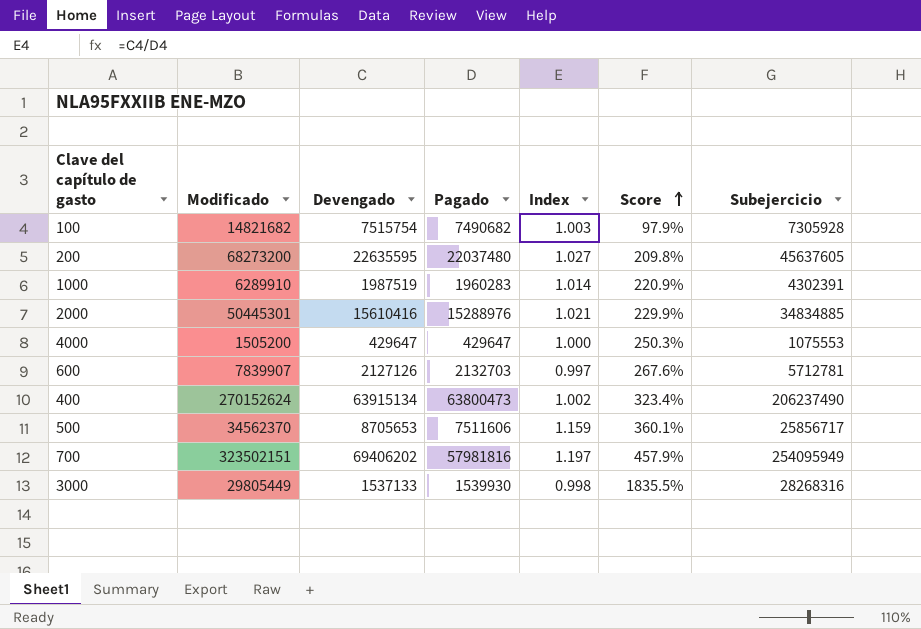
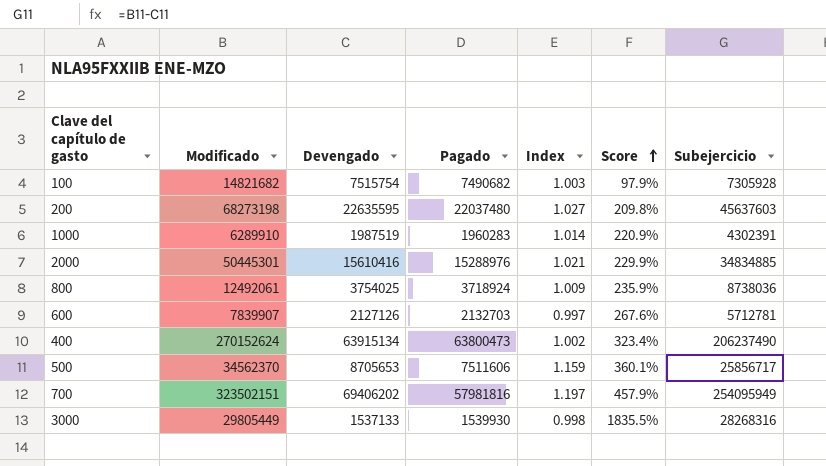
row 4000: 1505200 | 429647 | 429647 | 1.000 | 250.3% | 1075553 -> none
200 | Modificado: 68273200 -> 68273198
200 | Subejercicio: 45637605 -> 45637603
row 800: none -> 12492061 | 3754025 | 3718924 | 1.009 | 235.9% | 8738036

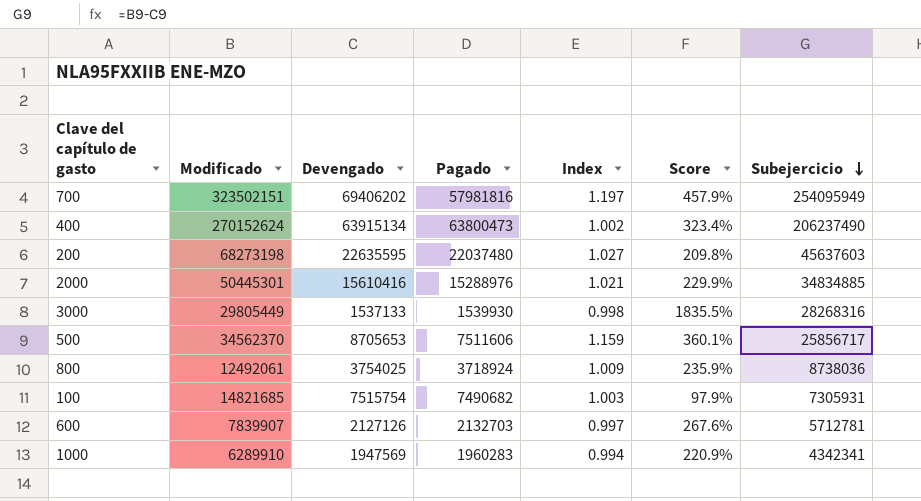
row order: Score ascending -> Subejercicio descending
100 | Modificado: 14821682 -> 14821685
100 | Subejercicio: 7305928 -> 7305931
1000 | Devengado: 1987519 -> 1947569
1000 | Index: 1.014 -> 0.994
1000 | Subejercicio: 4302391 -> 4342341

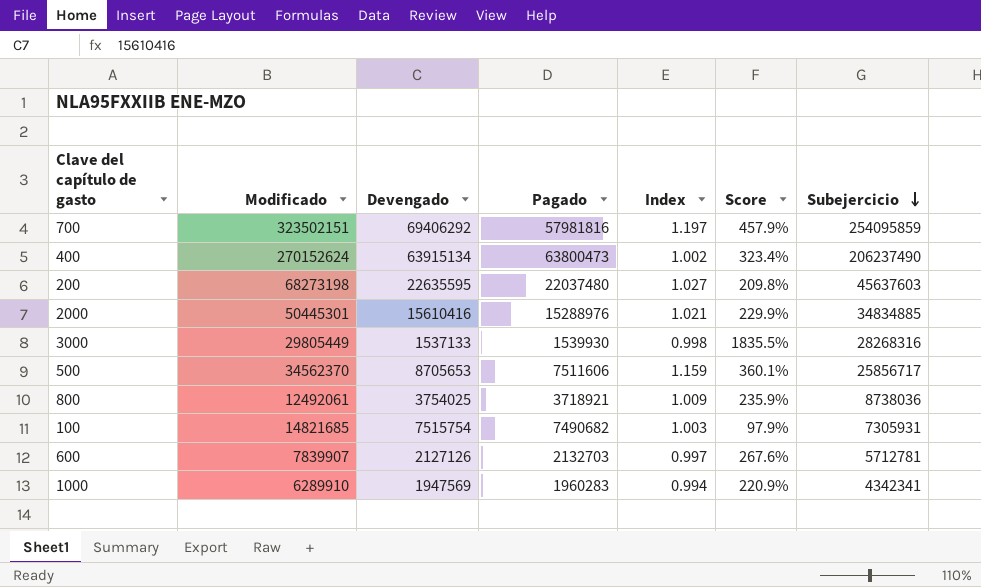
700 | Devengado: 69406202 -> 69406292
700 | Subejercicio: 254095949 -> 254095859
800 | Pagado: 3718924 -> 3718921

